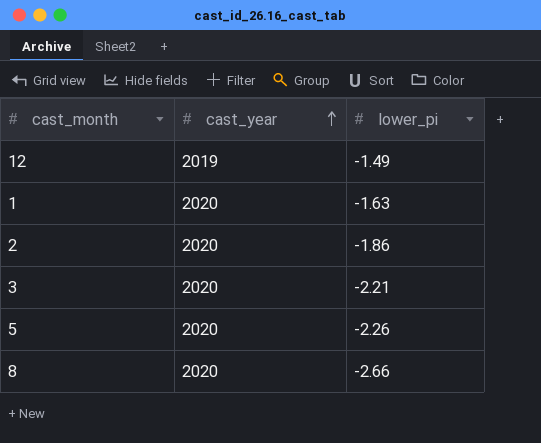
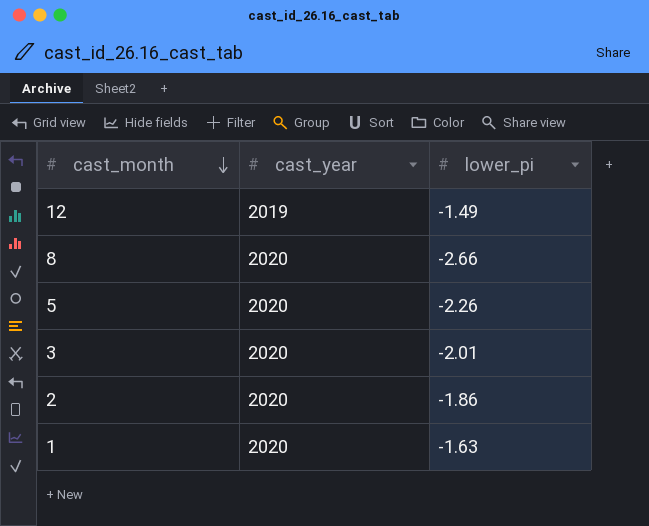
row order: cast_year ascending -> cast_month descending
3 | lower_pi: -2.21 -> -2.01

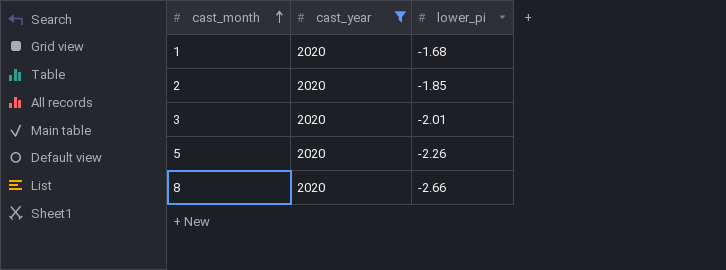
filter: none -> cast_year = 2020
row order: cast_month descending -> cast_month ascending
1 | lower_pi: -1.63 -> -1.68
2 | lower_pi: -1.86 -> -1.85

